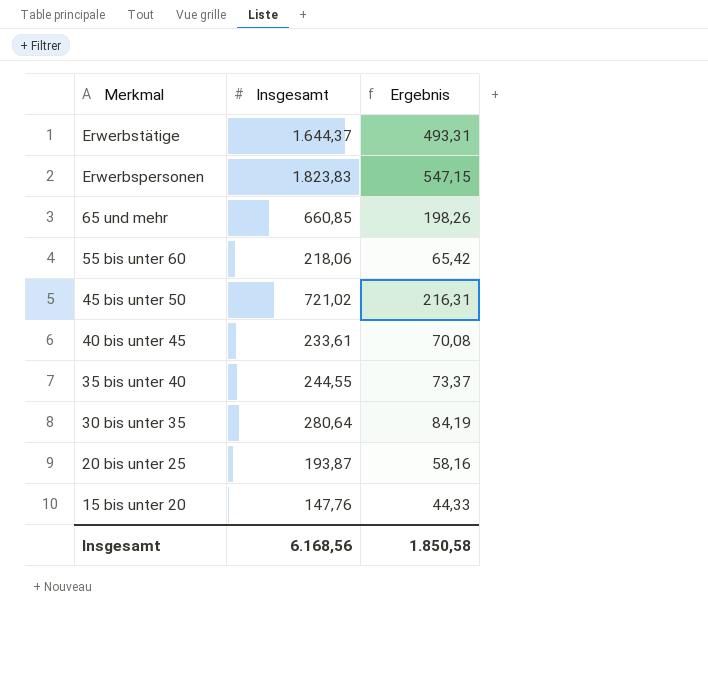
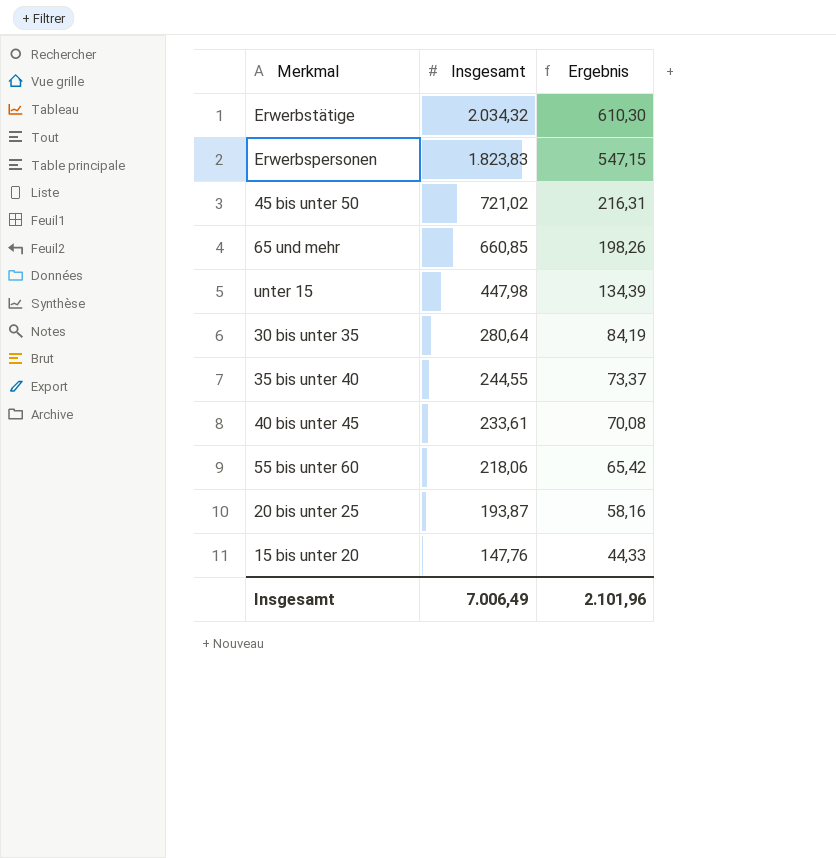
row order: Merkmal descending -> Insgesamt descending
Erwerbstätige | Insgesamt: 1.644,37 -> 2.034,32
Erwerbstätige | Ergebnis: 493,31 -> 610,30
row unter 15: none -> 447,98 | 134,39
Insgesamt | Insgesamt: 6.168,56 -> 7.006,49
Insgesamt | Ergebnis: 1.850,58 -> 2.101,96

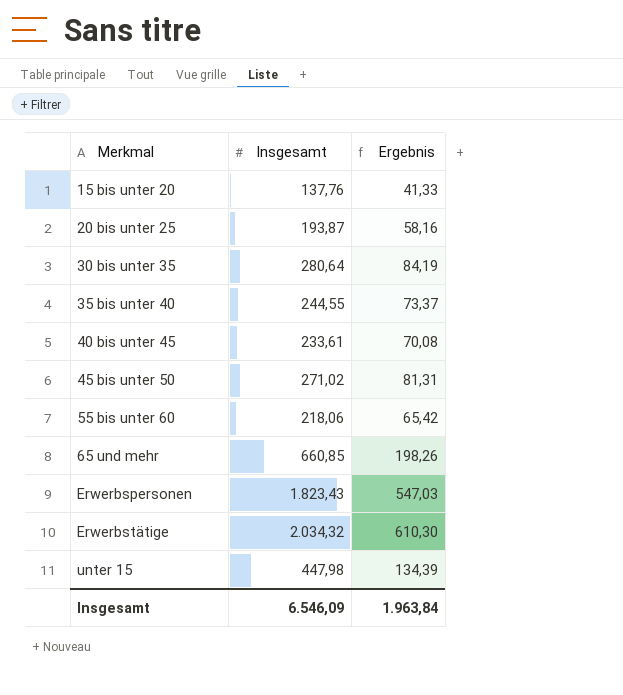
row order: Insgesamt descending -> Merkmal ascending
15 bis unter 20 | Insgesamt: 147,76 -> 137,76
15 bis unter 20 | Ergebnis: 44,33 -> 41,33
45 bis unter 50 | Insgesamt: 721,02 -> 271,02
45 bis unter 50 | Ergebnis: 216,31 -> 81,31
Erwerbspersonen | Insgesamt: 1.823,83 -> 1.823,43
Erwerbspersonen | Ergebnis: 547,15 -> 547,03
Insgesamt | Insgesamt: 7.006,49 -> 6.546,09
Insgesamt | Ergebnis: 2.101,96 -> 1.963,84

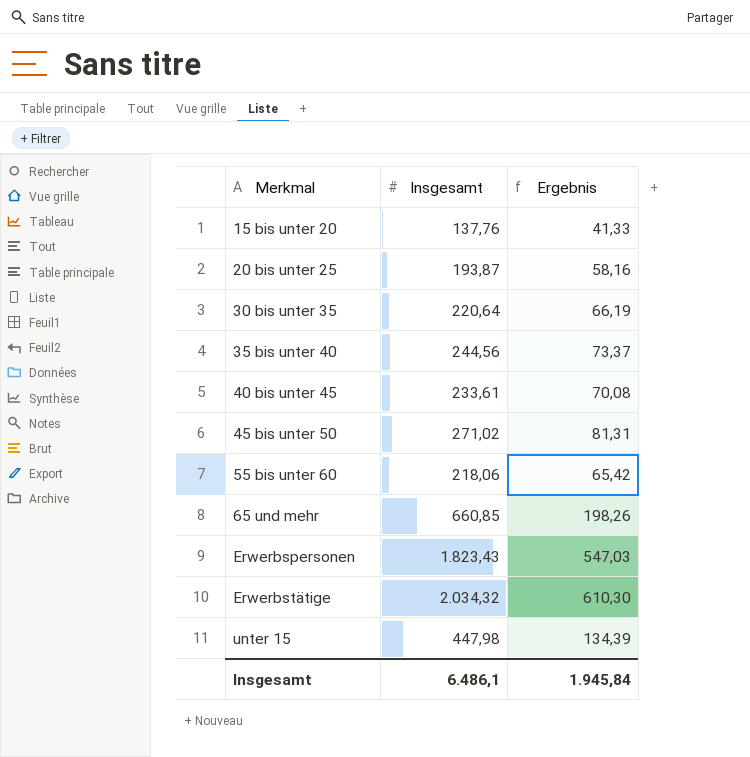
30 bis unter 35 | Insgesamt: 280,64 -> 220,64
30 bis unter 35 | Ergebnis: 84,19 -> 66,19
35 bis unter 40 | Insgesamt: 244,55 -> 244,56
Insgesamt | Insgesamt: 6.546,09 -> 6.486,1
Insgesamt | Ergebnis: 1.963,84 -> 1.945,84

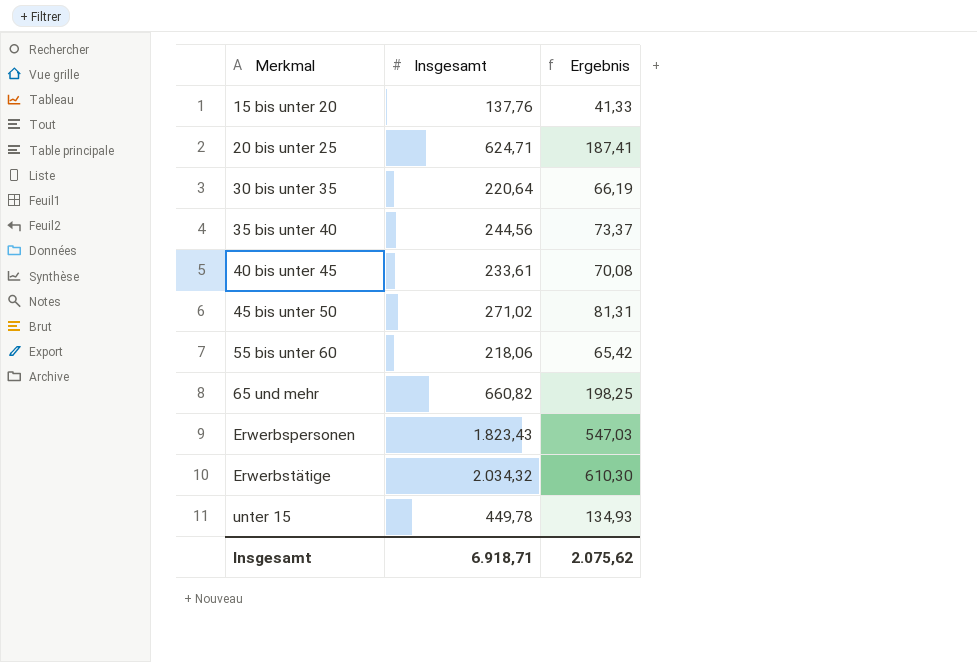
20 bis unter 25 | Insgesamt: 193,87 -> 624,71
20 bis unter 25 | Ergebnis: 58,16 -> 187,41
65 und mehr | Insgesamt: 660,85 -> 660,82
65 und mehr | Ergebnis: 198,26 -> 198,25
unter 15 | Insgesamt: 447,98 -> 449,78
unter 15 | Ergebnis: 134,39 -> 134,93
Insgesamt | Insgesamt: 6.486,1 -> 6.918,71
Insgesamt | Ergebnis: 1.945,84 -> 2.075,62

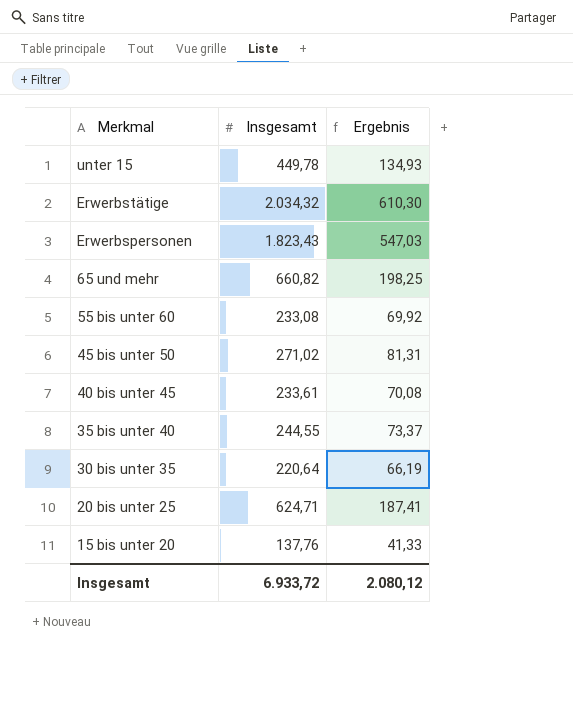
row order: Merkmal ascending -> Merkmal descending
55 bis unter 60 | Insgesamt: 218,06 -> 233,08
55 bis unter 60 | Ergebnis: 65,42 -> 69,92
35 bis unter 40 | Insgesamt: 244,56 -> 244,55
Insgesamt | Insgesamt: 6.918,71 -> 6.933,72
Insgesamt | Ergebnis: 2.075,62 -> 2.080,12

